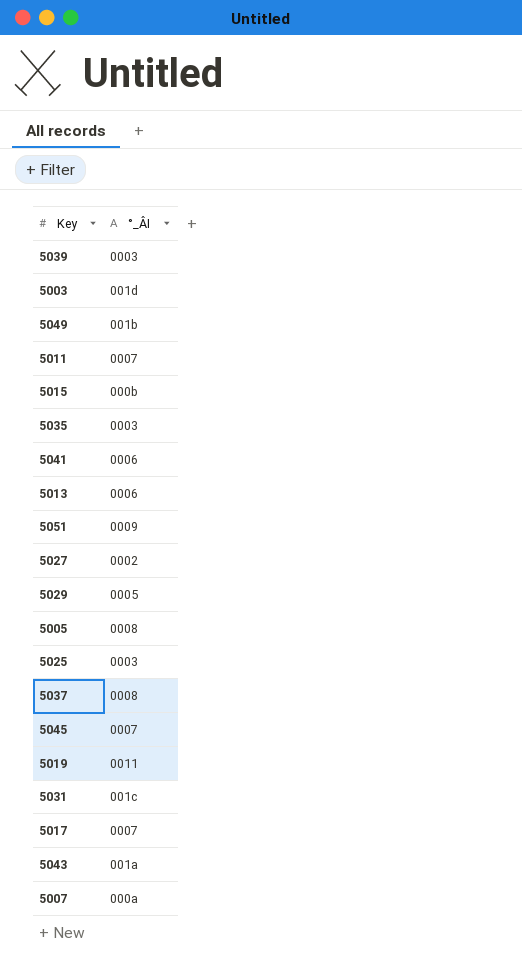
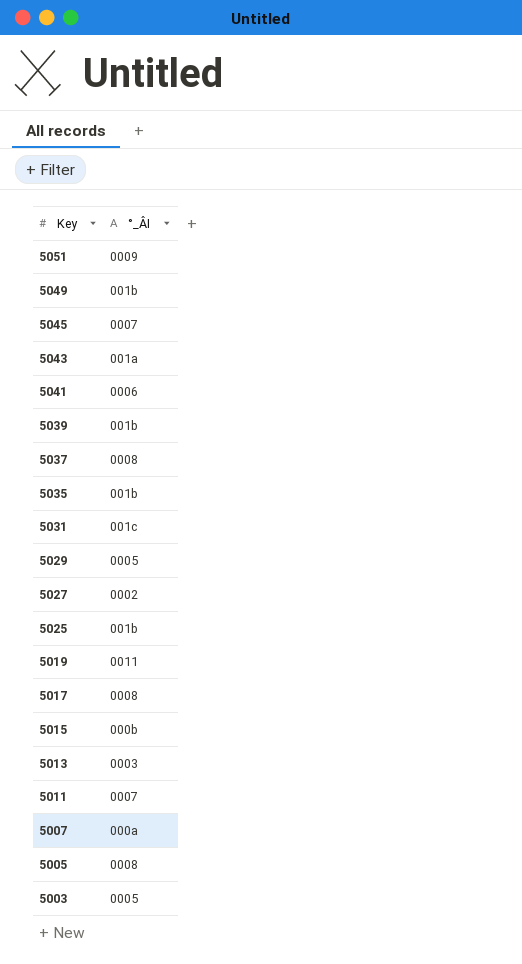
row order: none -> Key descending
5039 | °_ÂI: 0003 -> 001b
5035 | °_ÂI: 0003 -> 001b
5025 | °_ÂI: 0003 -> 001b
5017 | °_ÂI: 0007 -> 0008
5013 | °_ÂI: 0006 -> 0003
5003 | °_ÂI: 001d -> 0005

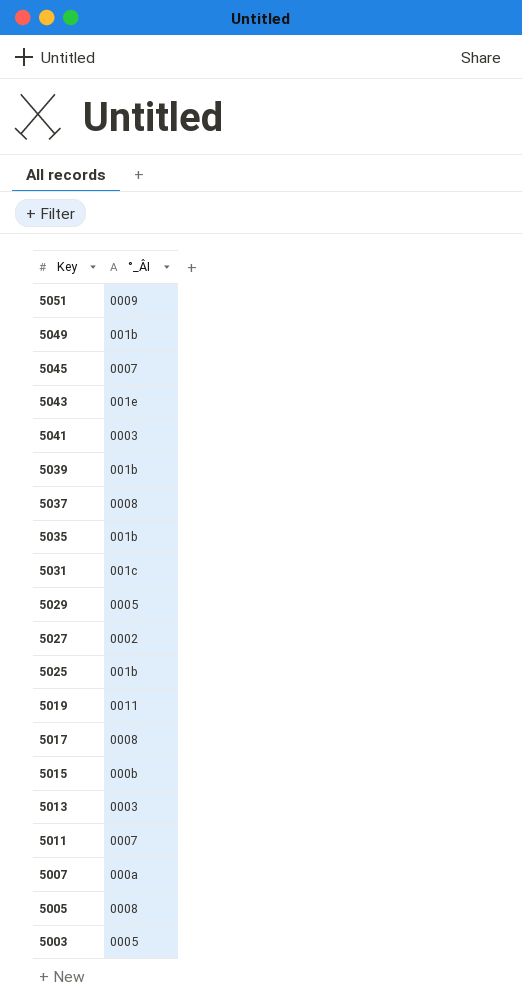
5043 | °_ÂI: 001a -> 001e
5041 | °_ÂI: 0006 -> 0003

